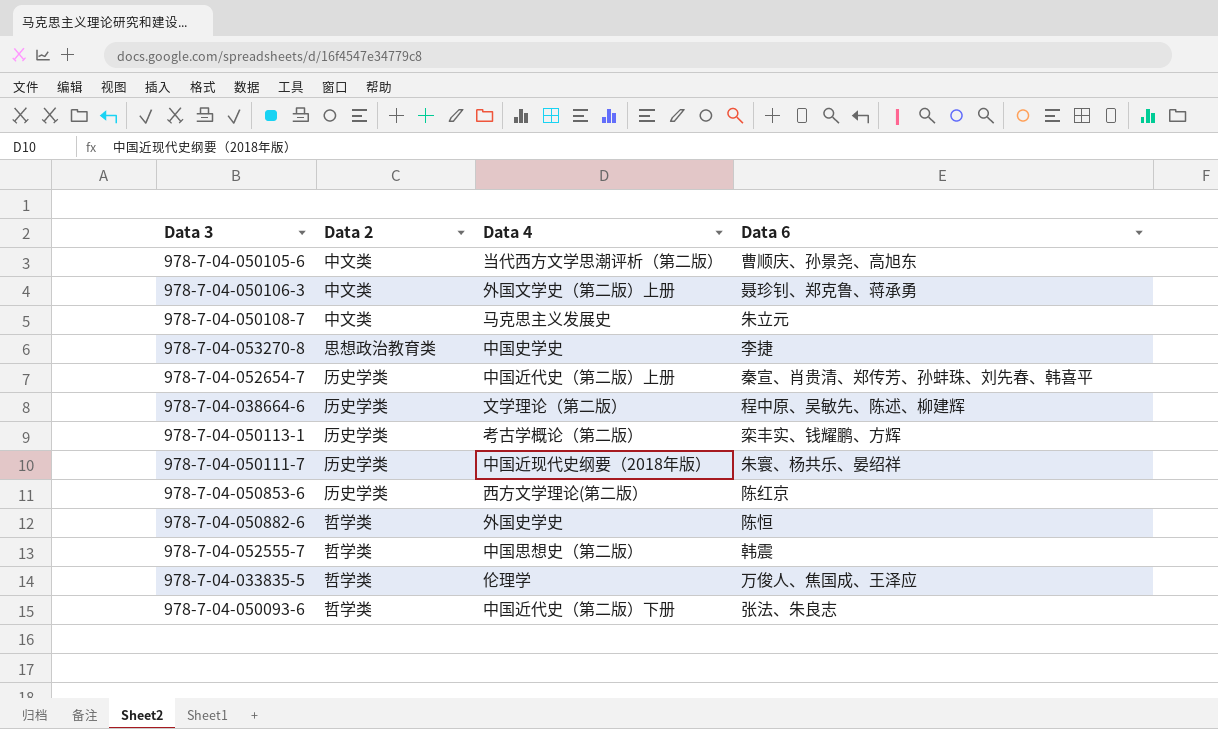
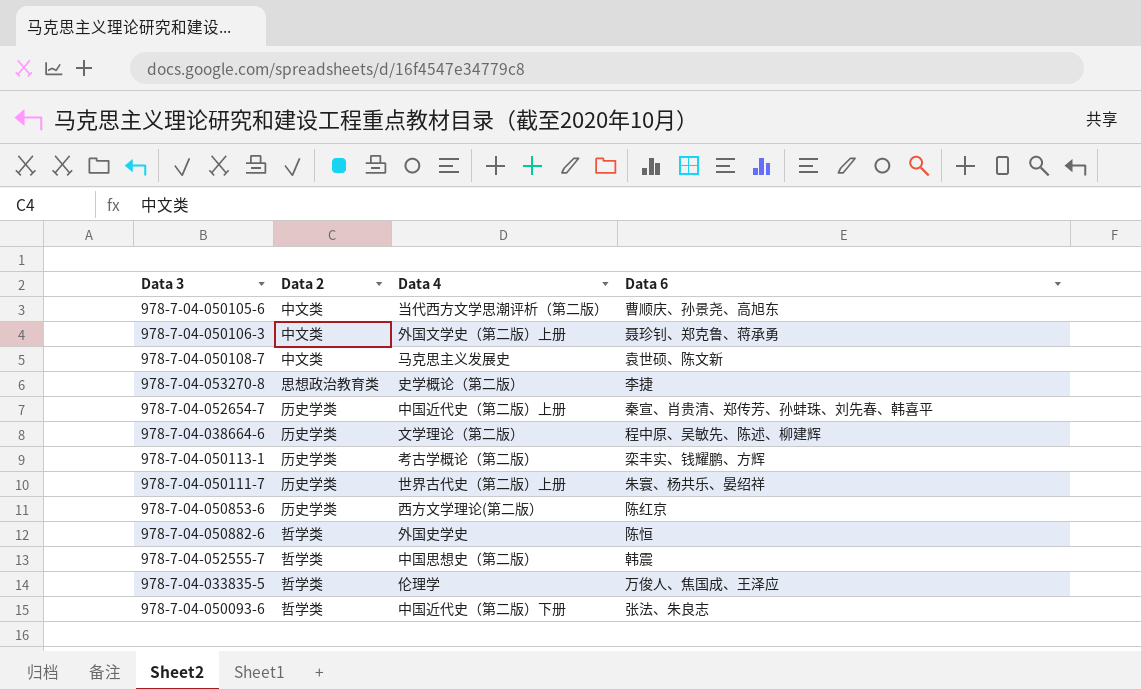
978-7-04-050108-7 | Data 6: 朱立元 -> 袁世硕、陈文新
978-7-04-053270-8 | Data 4: 中国史学史 -> 史学概论（第二版）
978-7-04-050111-7 | Data 4: 中国近现代史纲要（2018年版） -> 世界古代史（第二版）上册

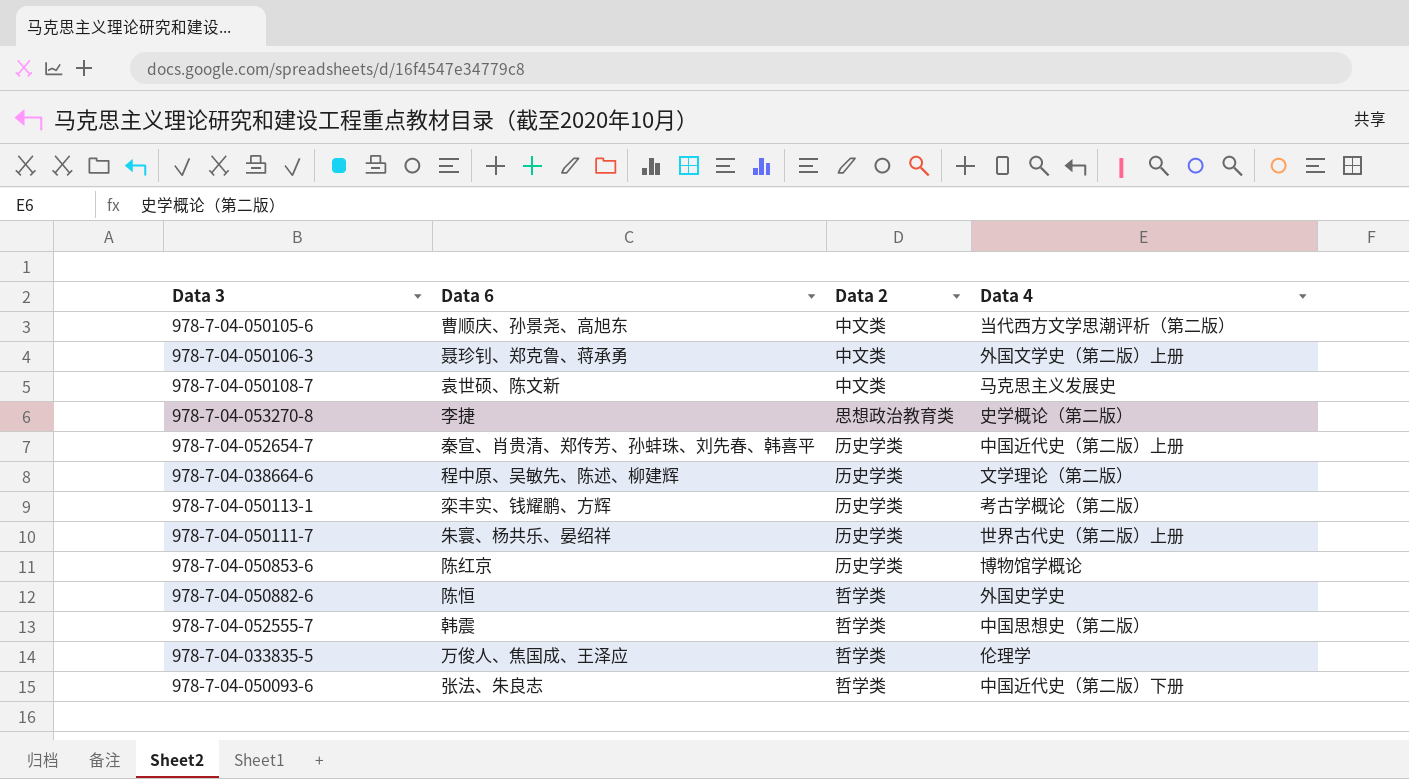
column Data 6 | position: 4 -> 2
978-7-04-050853-6 | Data 4: 西方文学理论(第二版） -> 博物馆学概论

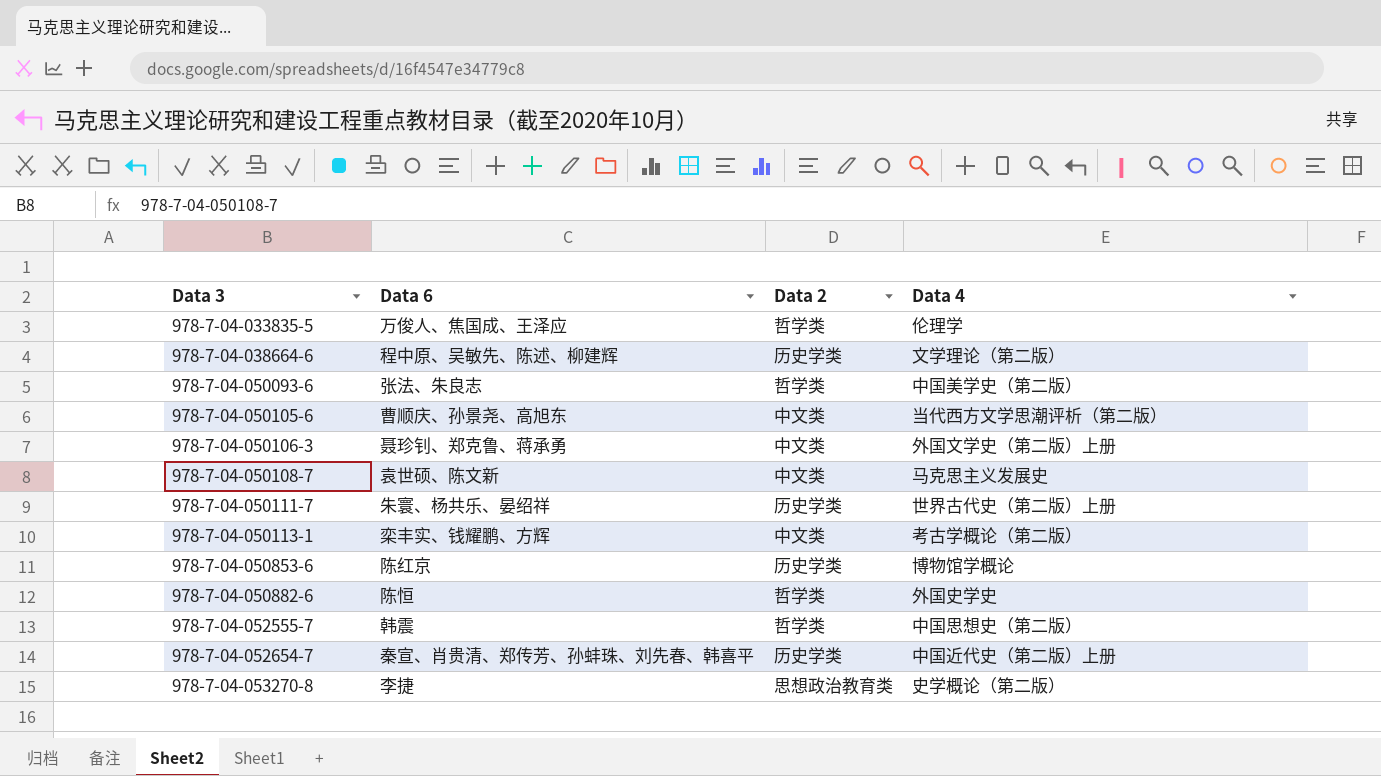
row order: none -> Data 3 ascending
978-7-04-050093-6 | Data 4: 中国近代史（第二版）下册 -> 中国美学史（第二版）
978-7-04-050113-1 | Data 2: 历史学类 -> 中文类

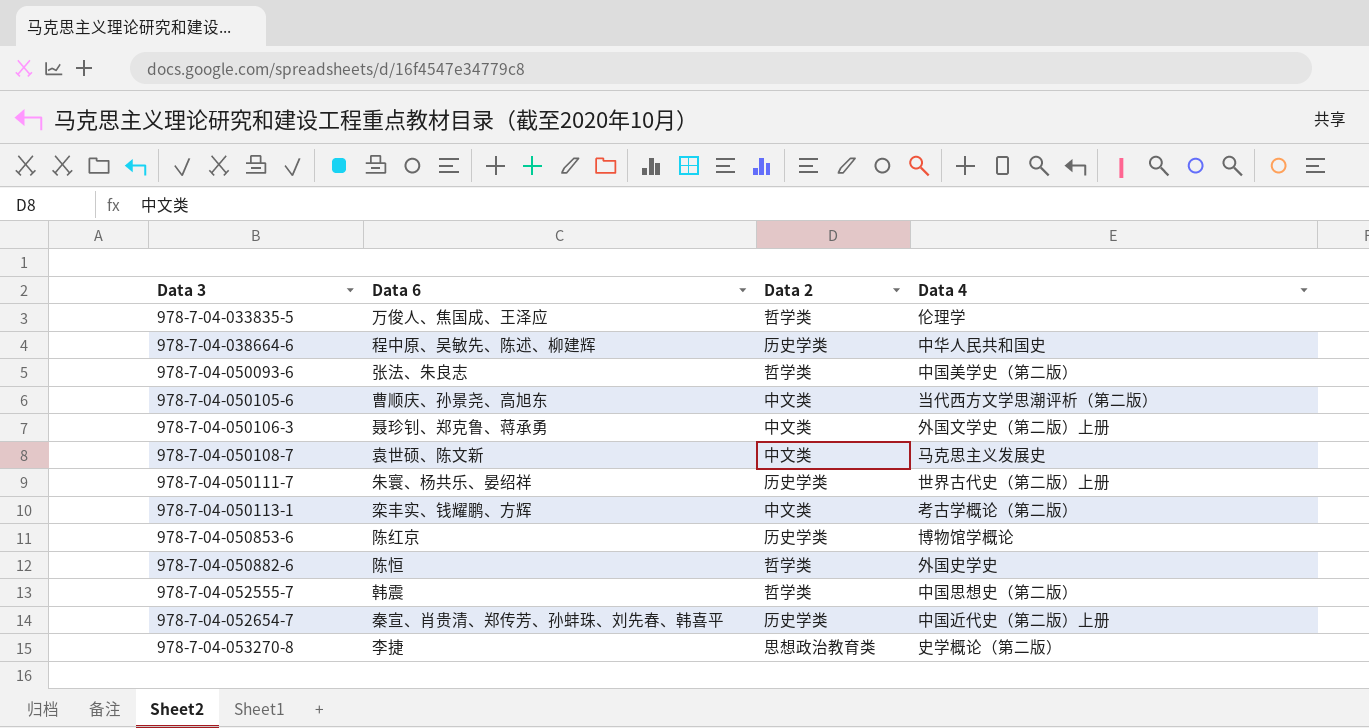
978-7-04-038664-6 | Data 4: 文学理论（第二版） -> 中华人民共和国史

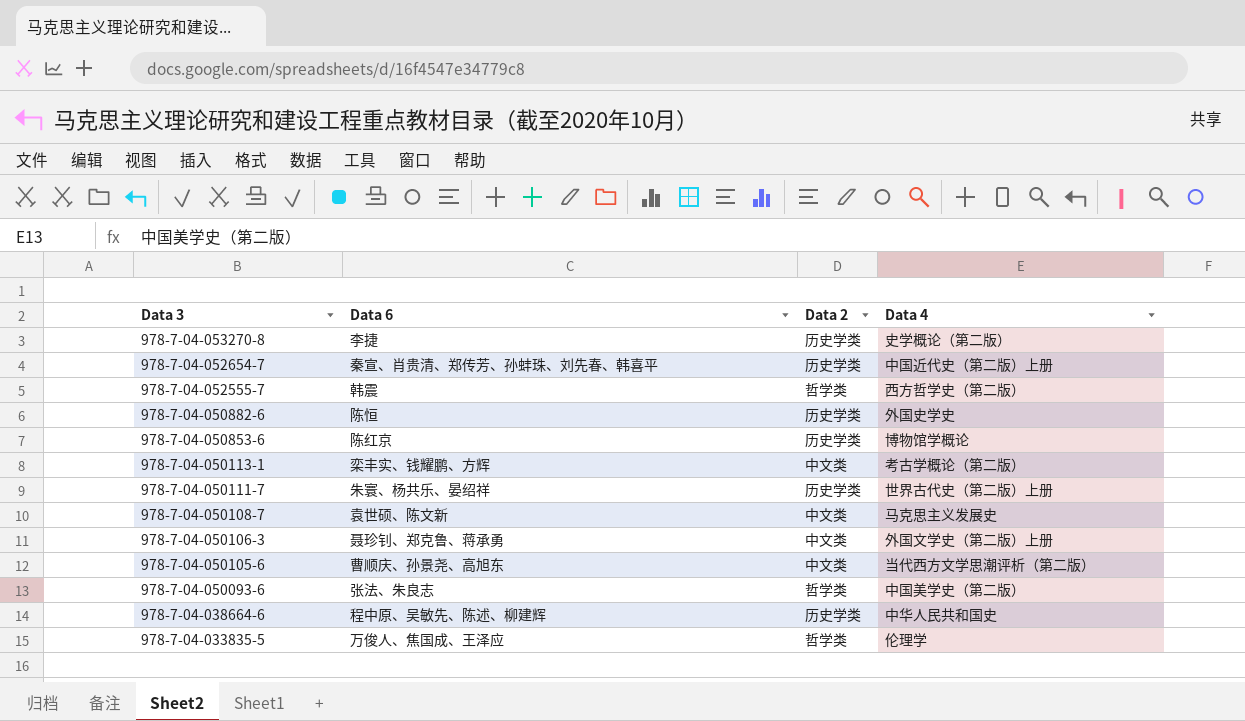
row order: Data 3 ascending -> Data 3 descending
978-7-04-053270-8 | Data 2: 思想政治教育类 -> 历史学类
978-7-04-052555-7 | Data 4: 中国思想史（第二版） -> 西方哲学史（第二版）
978-7-04-050882-6 | Data 2: 哲学类 -> 历史学类

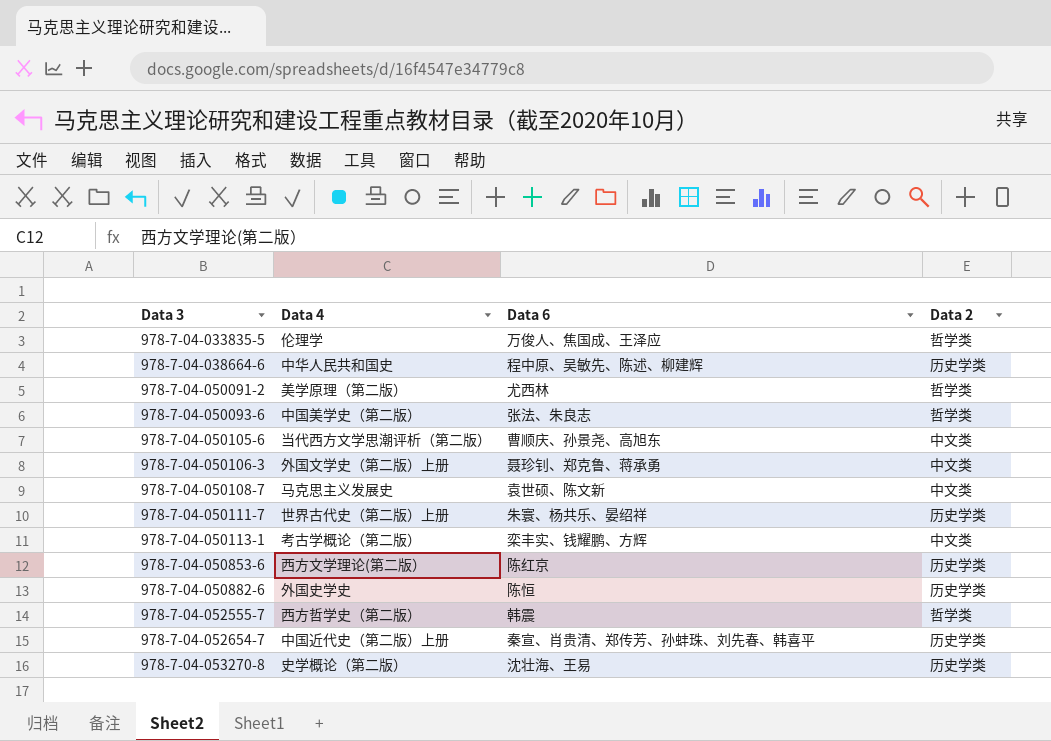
row order: Data 3 descending -> Data 3 ascending
column Data 4 | position: 4 -> 2
row 978-7-04-050091-2: none -> 美学原理（第二版） | 尤西林 | 哲学类
978-7-04-050853-6 | Data 4: 博物馆学概论 -> 西方文学理论(第二版）
978-7-04-053270-8 | Data 6: 李捷 -> 沈壮海、王易

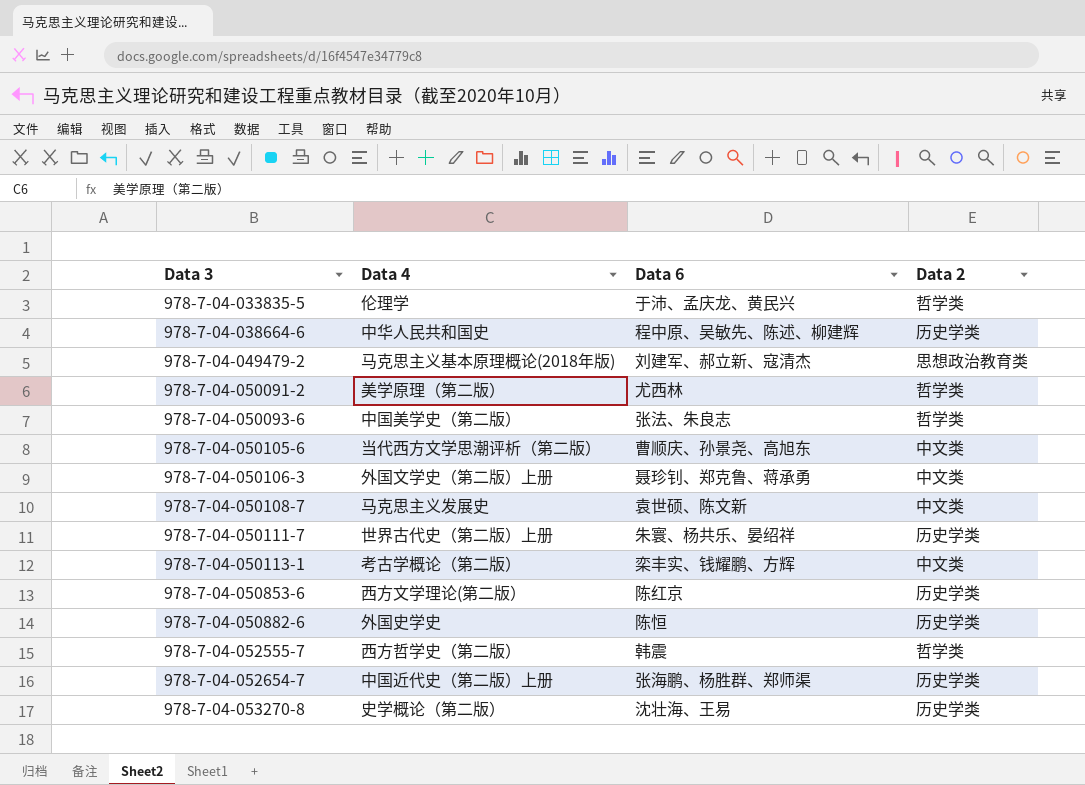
978-7-04-033835-5 | Data 6: 万俊人、焦国成、王泽应 -> 于沛、孟庆龙、黄民兴
row 978-7-04-049479-2: none -> 马克思主义基本原理概论(2018年版) | 刘建军、郝立新、寇清杰 | 思想政治教育类
978-7-04-052654-7 | Data 6: 秦宣、肖贵清、郑传芳、孙蚌珠、刘先春、韩喜平 -> 张海鹏、杨胜群、郑师渠

